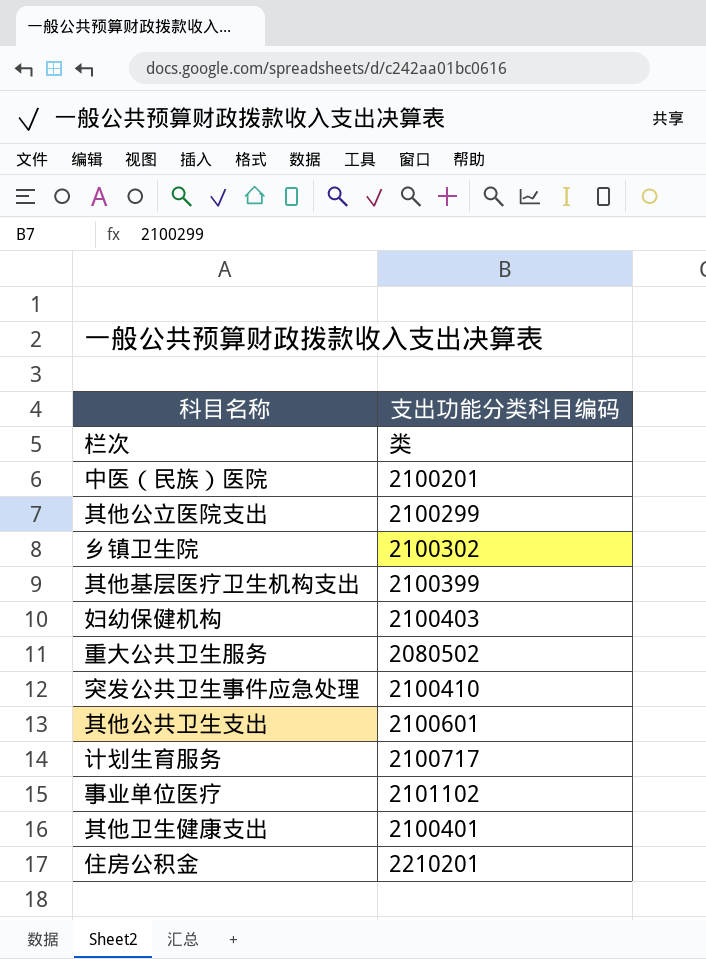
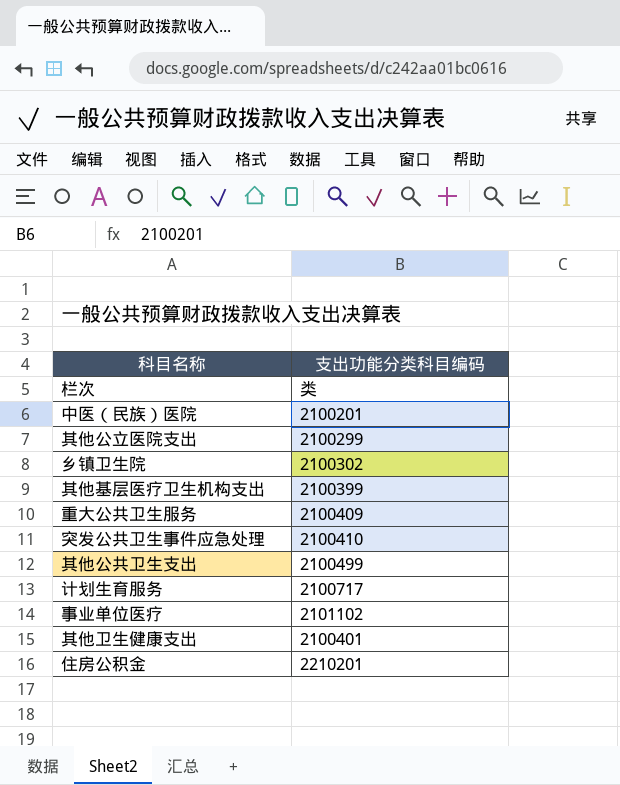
row 妇幼保健机构: 2100403 -> none
重大公共卫生服务 | 支出功能分类科目编码: 2080502 -> 2100409
其他公共卫生支出 | 支出功能分类科目编码: 2100601 -> 2100499

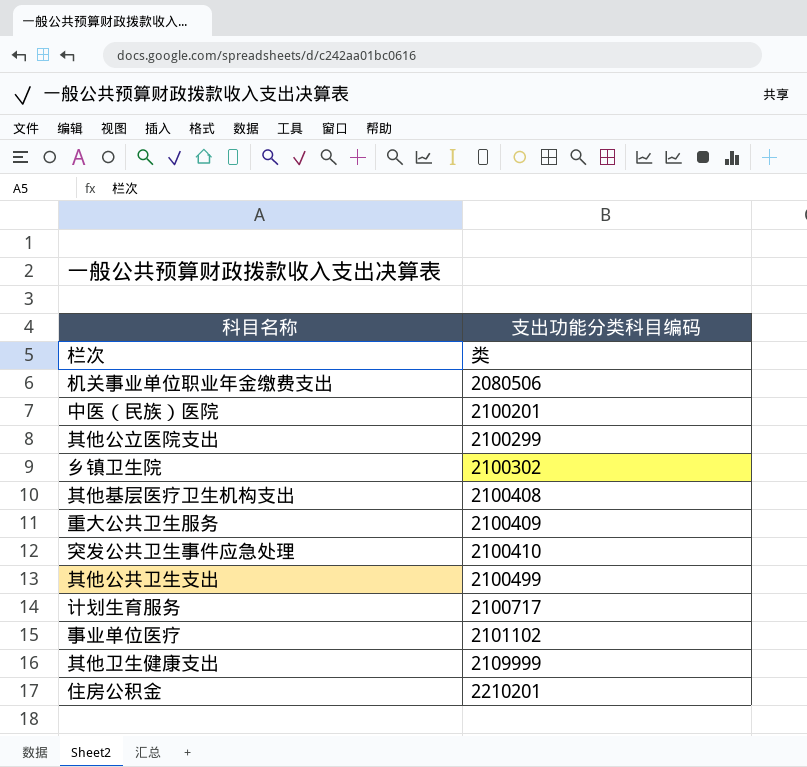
row 机关事业单位职业年金缴费支出: none -> 2080506
其他基层医疗卫生机构支出 | 支出功能分类科目编码: 2100399 -> 2100408
其他卫生健康支出 | 支出功能分类科目编码: 2100401 -> 2109999

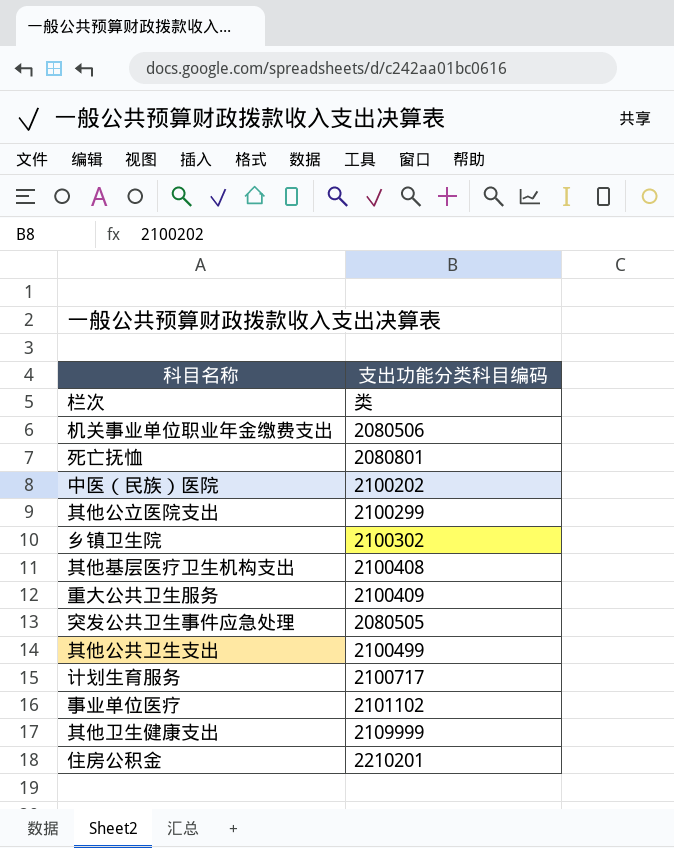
row 死亡抚恤: none -> 2080801
中医（民族）医院 | 支出功能分类科目编码: 2100201 -> 2100202
突发公共卫生事件应急处理 | 支出功能分类科目编码: 2100410 -> 2080505

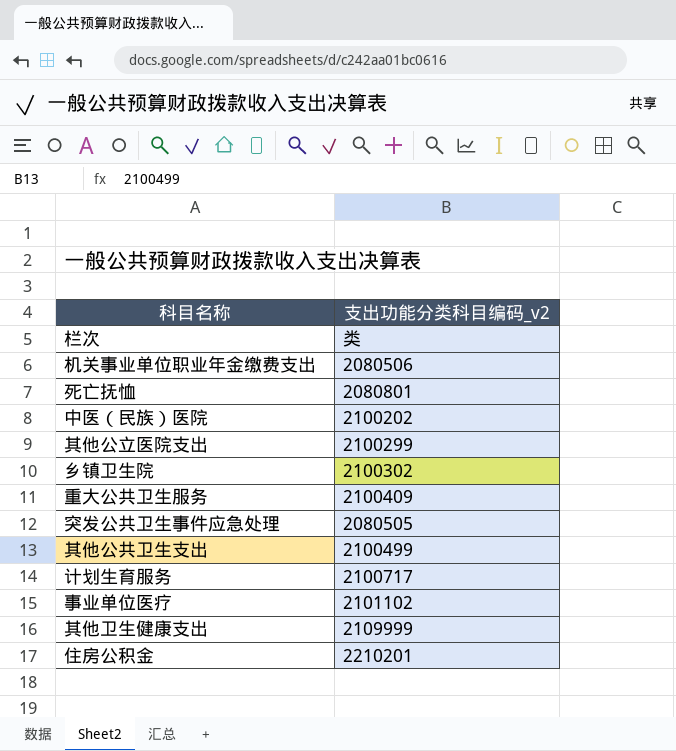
column name: 支出功能分类科目编码 -> 支出功能分类科目编码_v2
row 其他基层医疗卫生机构支出: 2100408 -> none

